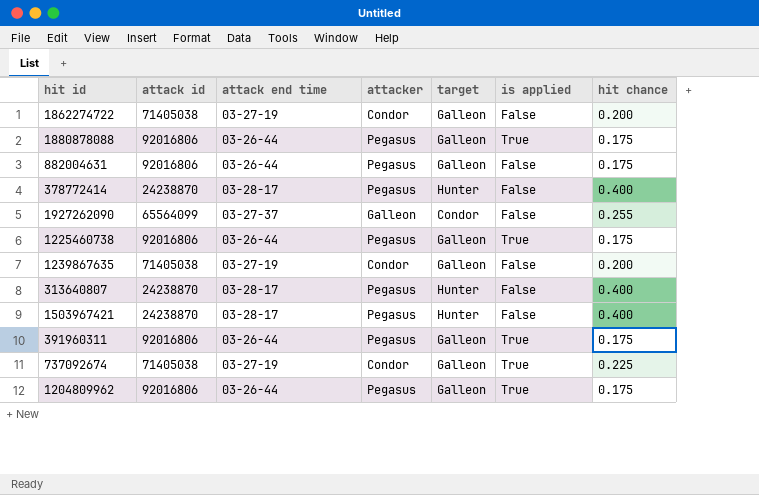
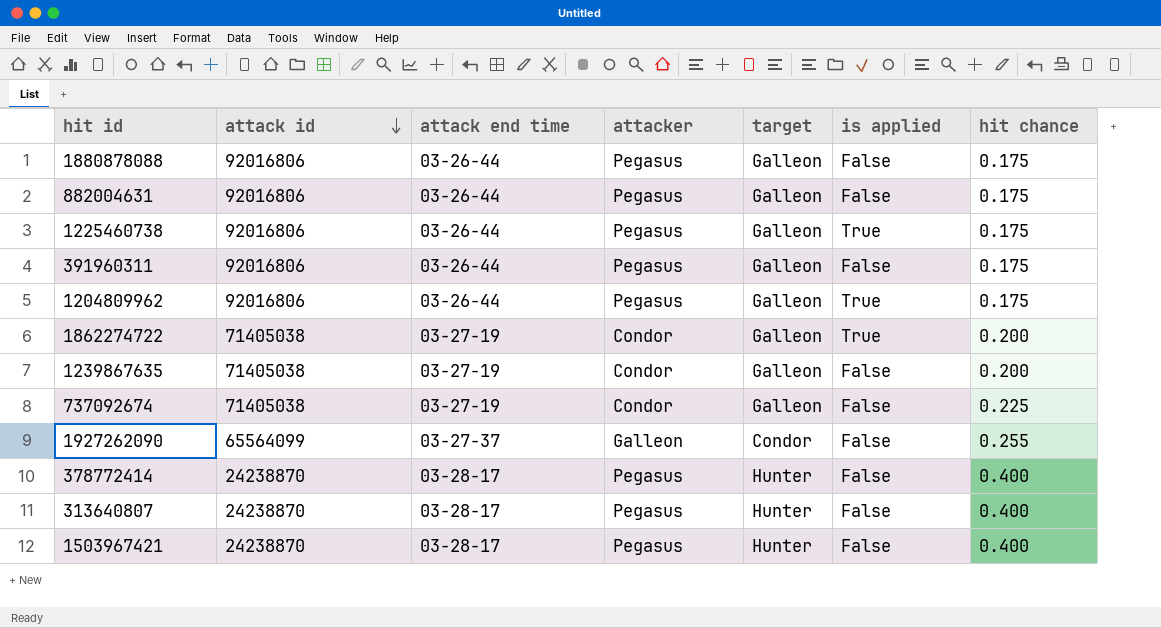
row order: none -> attack id descending
1880878088 | is applied: True -> False
391960311 | is applied: True -> False
1862274722 | is applied: False -> True
737092674 | is applied: True -> False

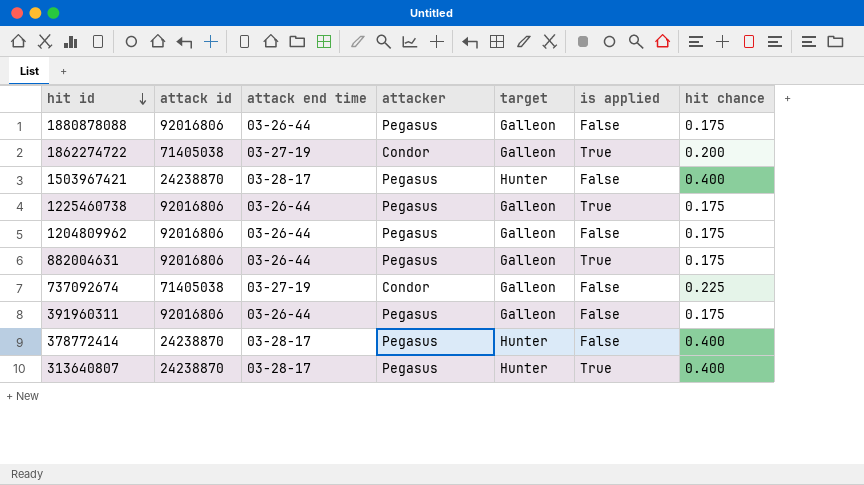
row order: attack id descending -> hit id descending
row 1239867635: 71405038 | 03-27-19 | Condor | Galleon | False | 0.200 -> none
row 1927262090: 65564099 | 03-27-37 | Galleon | Condor | False | 0.255 -> none
1204809962 | is applied: True -> False
882004631 | is applied: False -> True
313640807 | is applied: False -> True

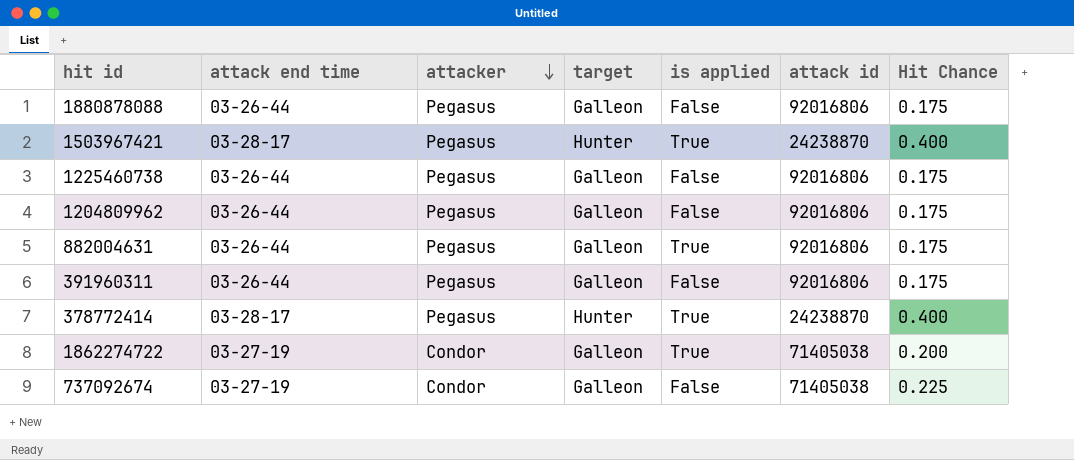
row order: hit id descending -> attacker descending
column attack id | position: 2 -> 6
column name: hit chance -> Hit Chance
row 313640807: 24238870 | 03-28-17 | Pegasus | Hunter | True | 0.400 -> none
1503967421 | is applied: False -> True
1225460738 | is applied: True -> False
378772414 | is applied: False -> True

